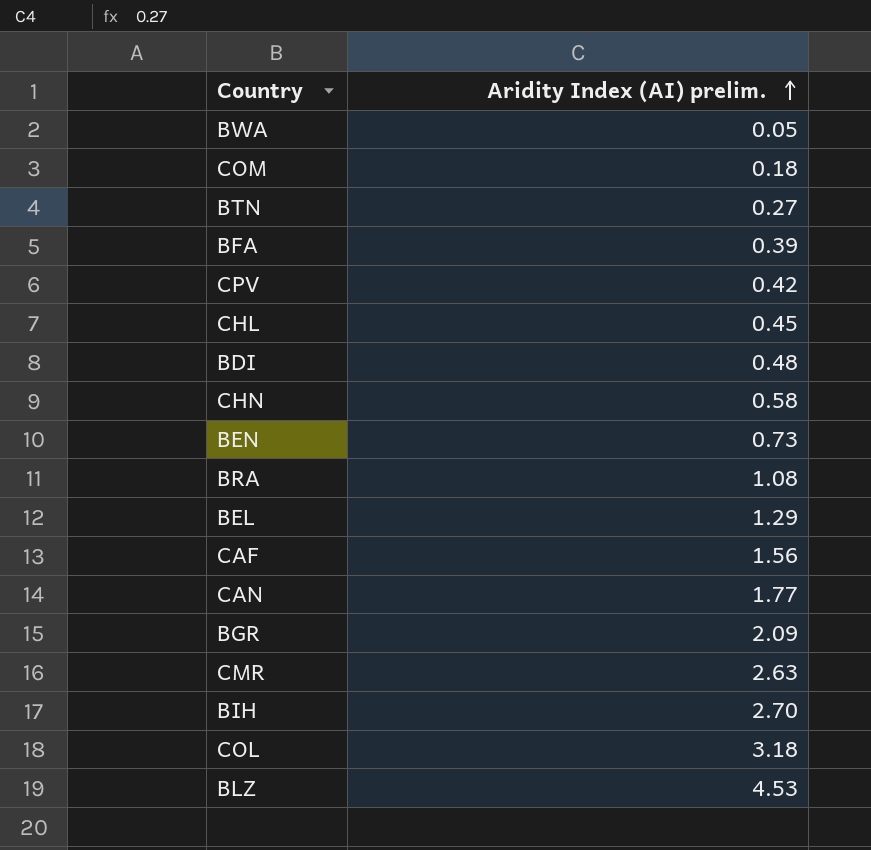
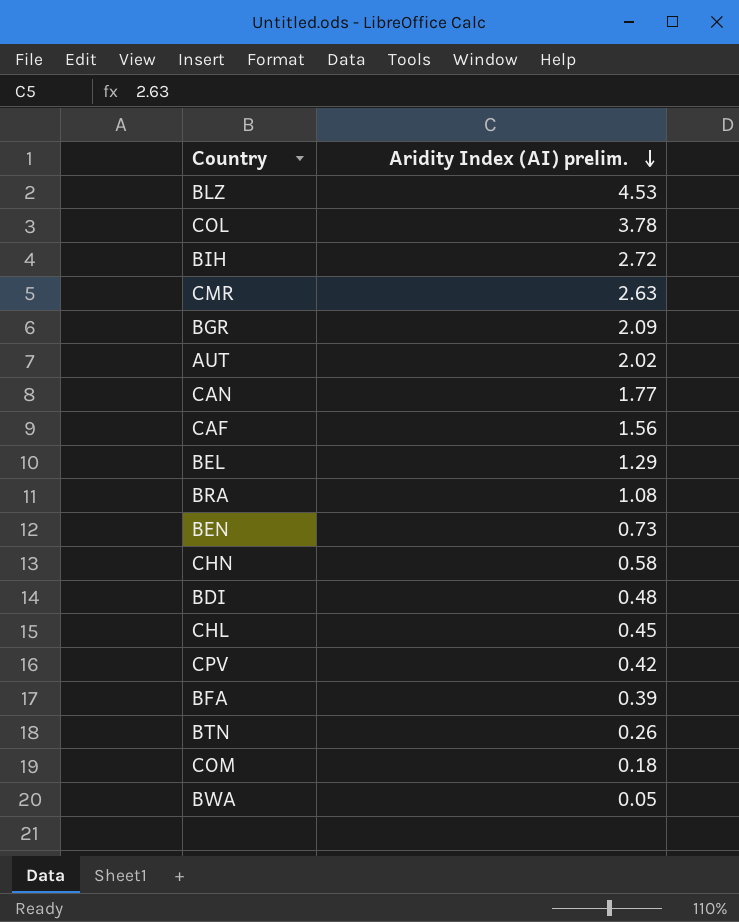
row order: Aridity Index (AI) prelim. ascending -> Aridity Index (AI) prelim. descending
COL | Aridity Index (AI) prelim.: 3.18 -> 3.78
BIH | Aridity Index (AI) prelim.: 2.70 -> 2.72
row AUT: none -> 2.02
BTN | Aridity Index (AI) prelim.: 0.27 -> 0.26

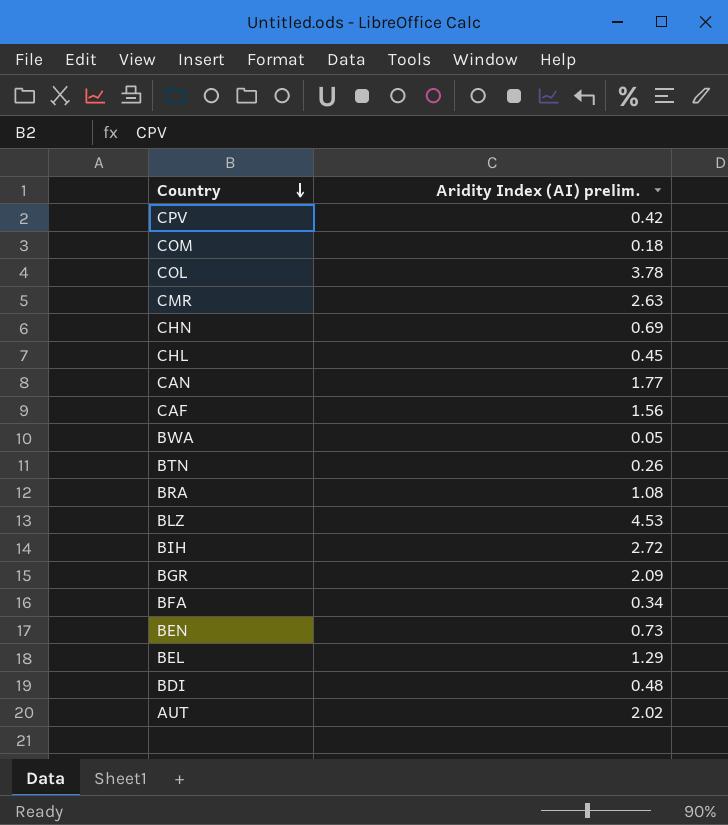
row order: Aridity Index (AI) prelim. descending -> Country descending
CHN | Aridity Index (AI) prelim.: 0.58 -> 0.69
BFA | Aridity Index (AI) prelim.: 0.39 -> 0.34

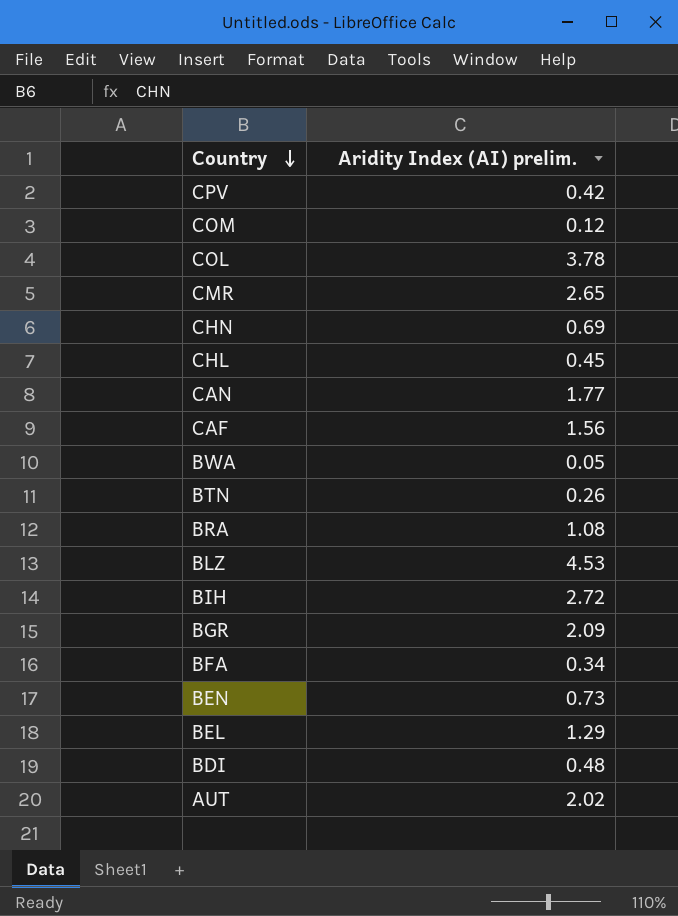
COM | Aridity Index (AI) prelim.: 0.18 -> 0.12
CMR | Aridity Index (AI) prelim.: 2.63 -> 2.65

